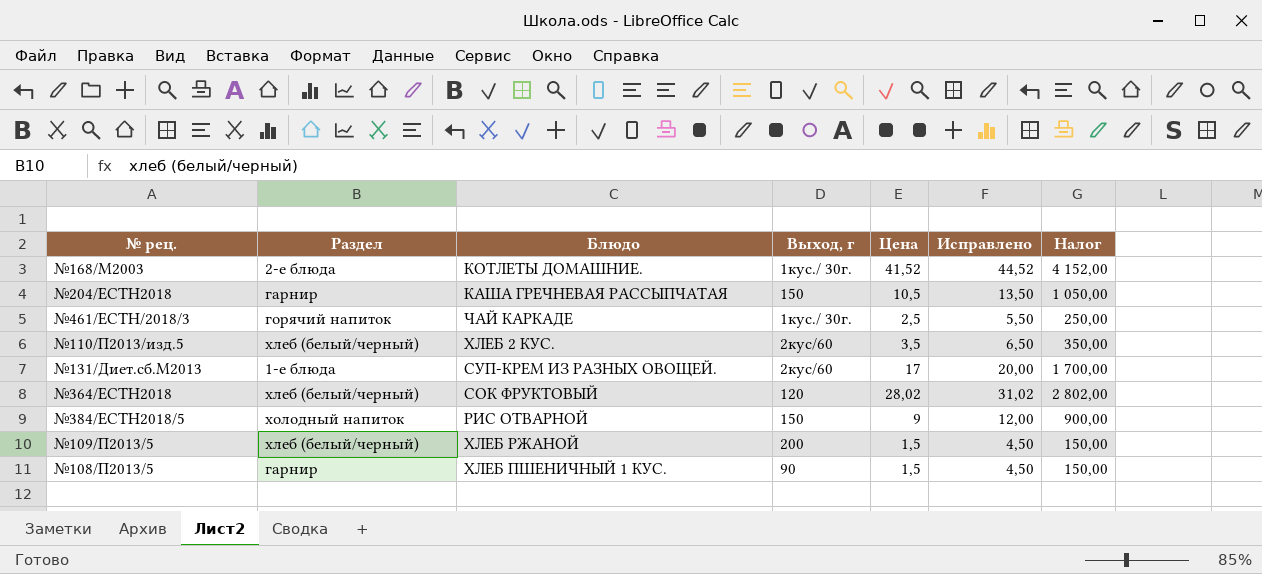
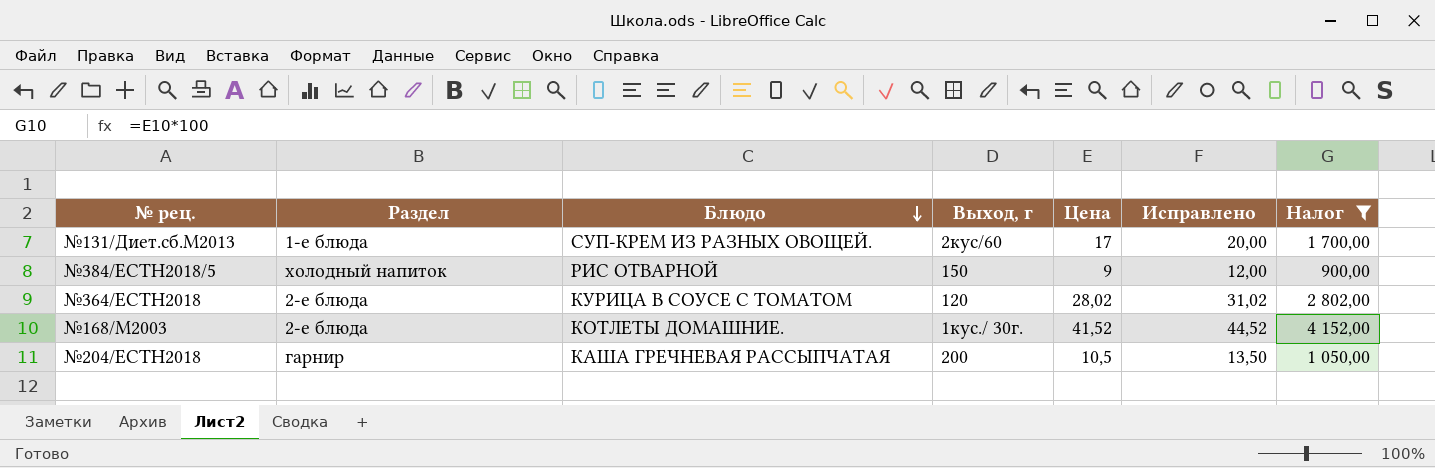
filter: none -> Налог >= 900,00
row order: none -> Блюдо descending
№364/ЕСТН2018 | Раздел: хлеб (белый/черный) -> 2-е блюда
№364/ЕСТН2018 | Блюдо: СОК ФРУКТОВЫЙ -> КУРИЦА В СОУСЕ С ТОМАТОМ
№204/ЕСТН2018 | Выход, г: 150 -> 200

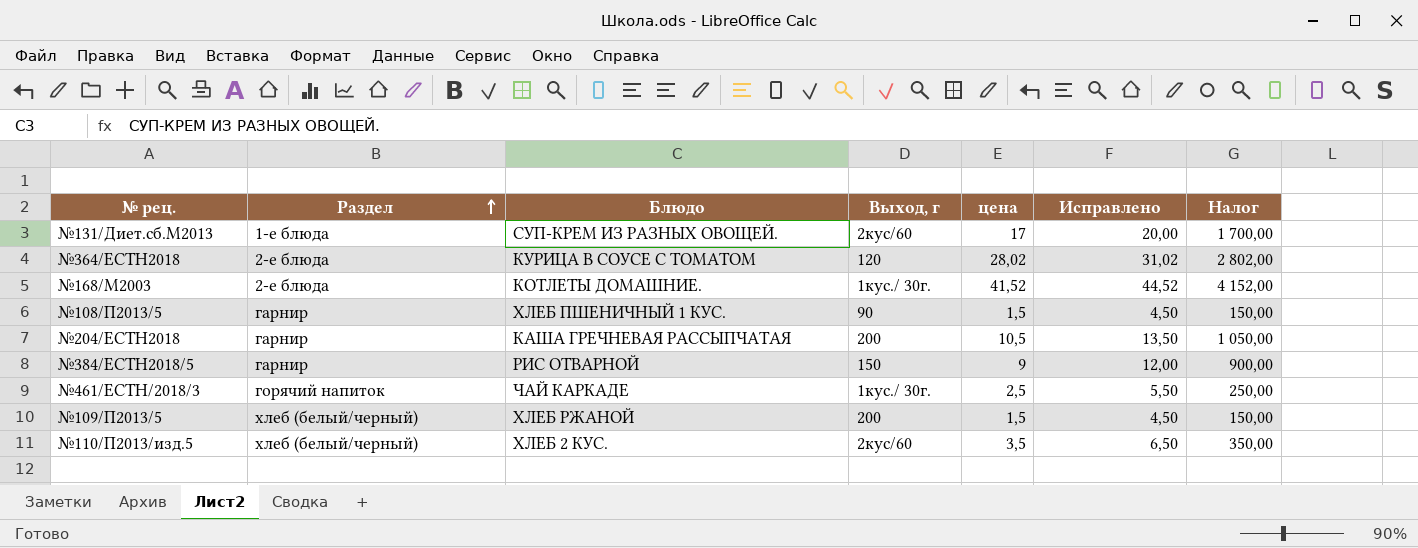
filter: Налог >= 900,00 -> none
row order: Блюдо descending -> Раздел ascending
column name: Цена -> цена
№384/ЕСТН2018/5 | Раздел: холодный напиток -> гарнир

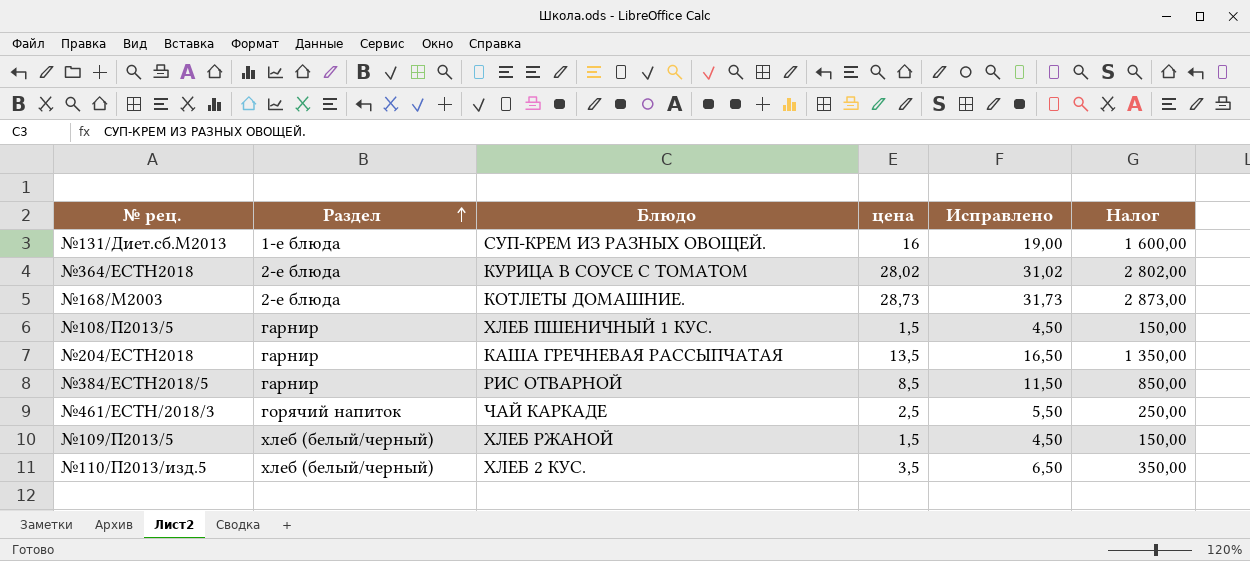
column Выход, г | position: 4 -> none
№131/Диет.сб.М2013 | цена: 17 -> 16
№131/Диет.сб.М2013 | Исправлено: 20,00 -> 19,00
№131/Диет.сб.М2013 | Налог: 1 700,00 -> 1 600,00
№168/М2003 | цена: 41,52 -> 28,73
№168/М2003 | Исправлено: 44,52 -> 31,73
№168/М2003 | Налог: 4 152,00 -> 2 873,00
№204/ЕСТН2018 | цена: 10,5 -> 13,5
№204/ЕСТН2018 | Исправлено: 13,50 -> 16,50
№204/ЕСТН2018 | Налог: 1 050,00 -> 1 350,00
№384/ЕСТН2018/5 | цена: 9 -> 8,5
№384/ЕСТН2018/5 | Исправлено: 12,00 -> 11,50
№384/ЕСТН2018/5 | Налог: 900,00 -> 850,00

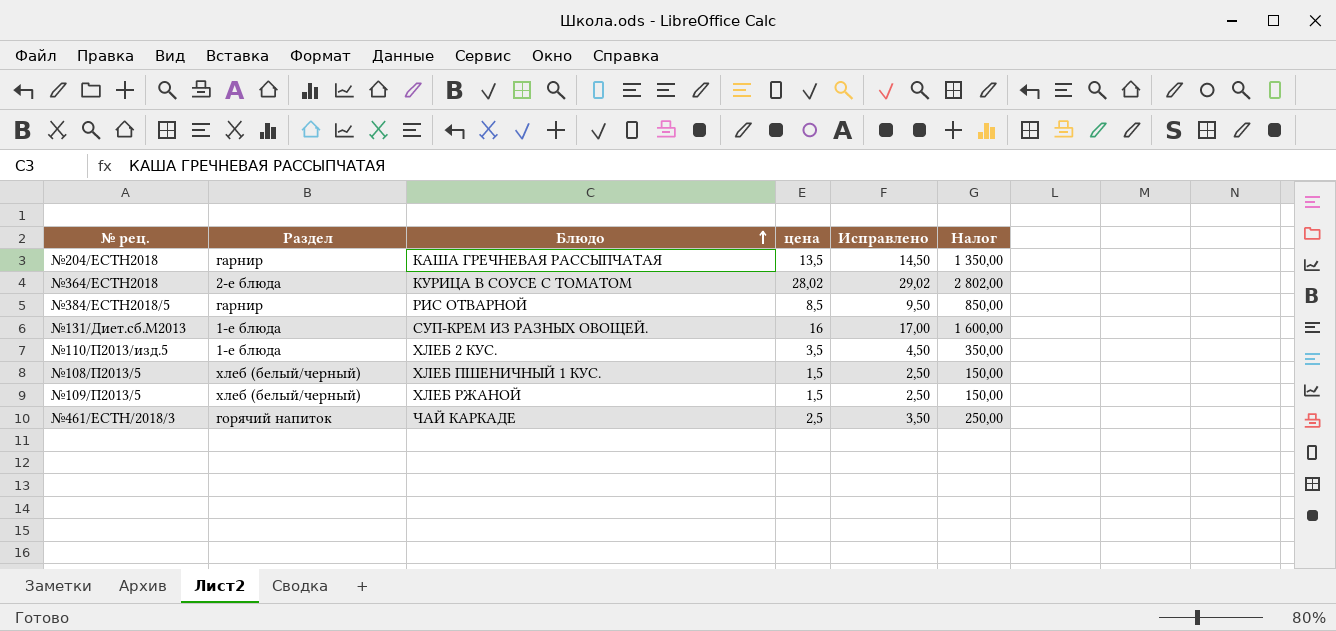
row order: Раздел ascending -> Блюдо ascending
column Исправлено | formula: [цена] + 3 -> [цена] + 1
row №168/М2003: 2-е блюда | КОТЛЕТЫ ДОМАШНИЕ. | 28,73 | 31,73 | 2 873,00 -> none
№110/П2013/изд.5 | Раздел: хлеб (белый/черный) -> 1-е блюда
№108/П2013/5 | Раздел: гарнир -> хлеб (белый/черный)

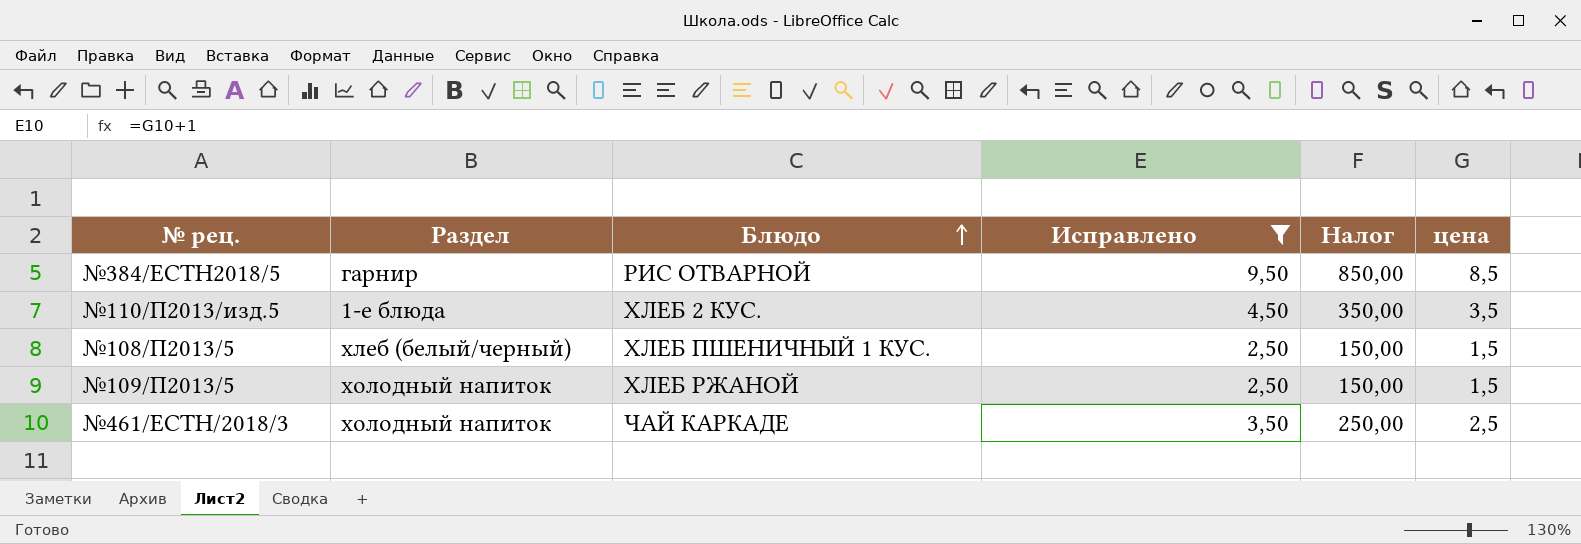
filter: none -> Исправлено <= 9,50
column цена | position: 4 -> 6
№109/П2013/5 | Раздел: хлеб (белый/черный) -> холодный напиток
№461/ЕСТН/2018/3 | Раздел: горячий напиток -> холодный напиток

